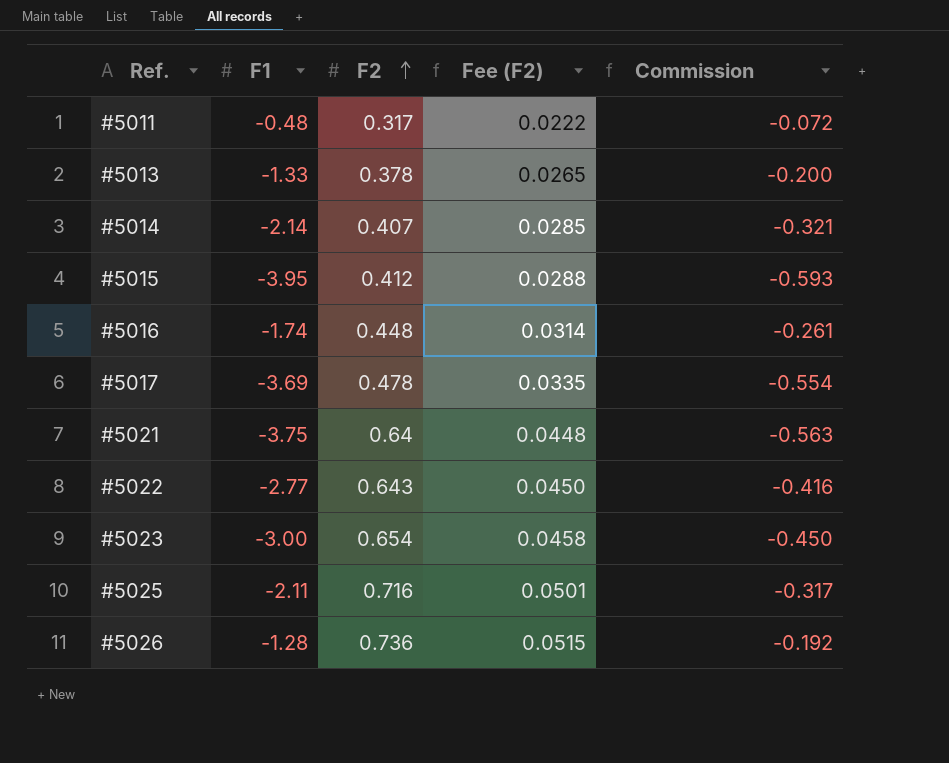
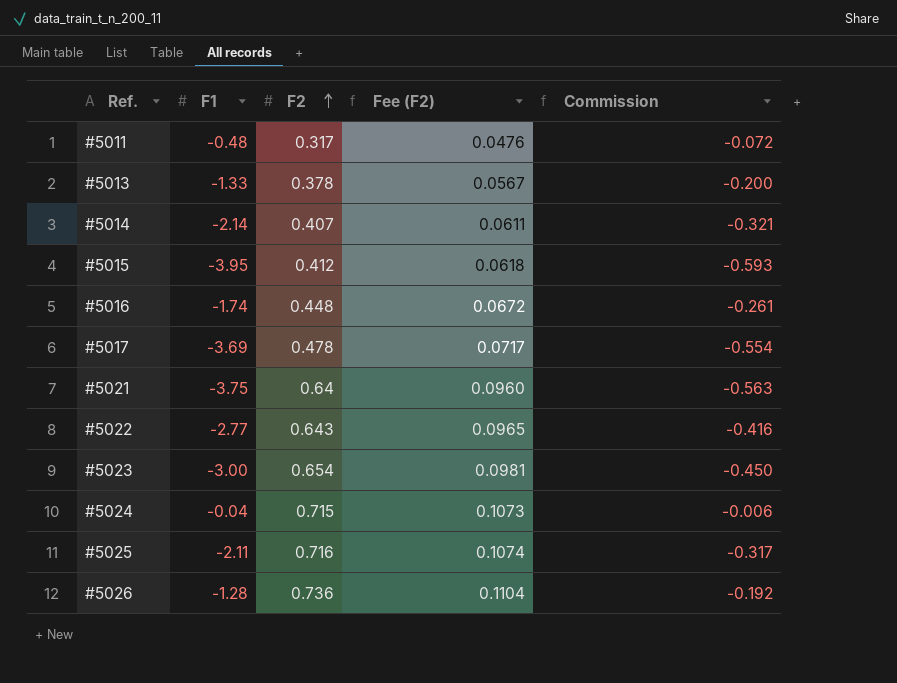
column Fee (F2) | formula: [F2] * 0.07 -> [F2] * 0.15
row #5024: none -> -0.04 | 0.715 | 0.1073 | -0.006

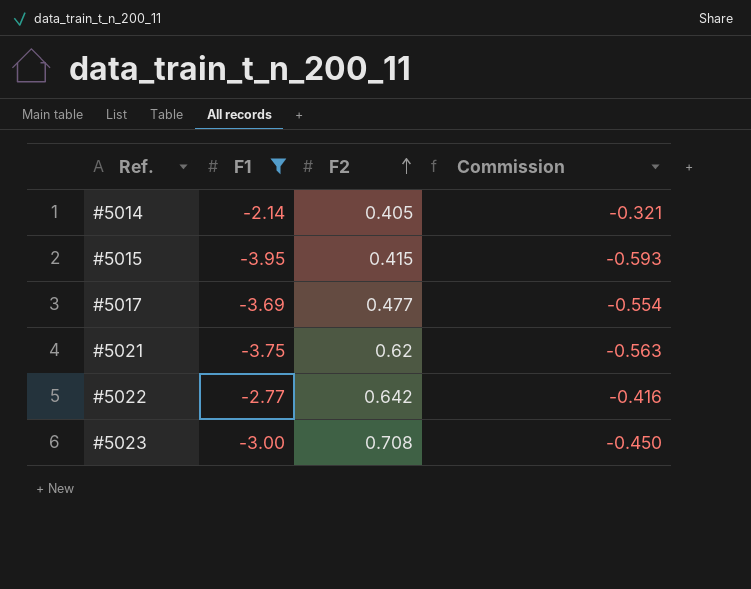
filter: none -> F1 <= -2.14
column Fee (F2) | formula: [F2] * 0.15 -> none
#5014 | F2: 0.407 -> 0.405
#5015 | F2: 0.412 -> 0.415
#5017 | F2: 0.478 -> 0.477
#5021 | F2: 0.64 -> 0.62
#5022 | F2: 0.643 -> 0.642
#5023 | F2: 0.654 -> 0.708

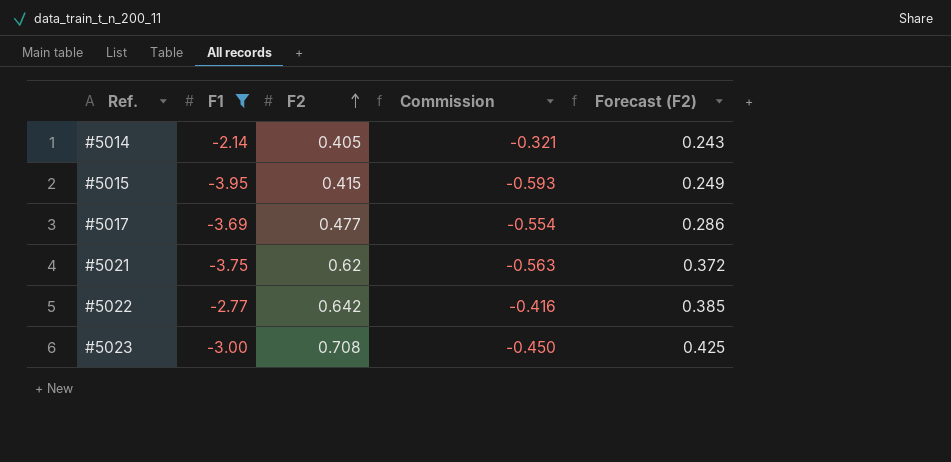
column Forecast (F2) | formula: none -> [F2] * 0.6

